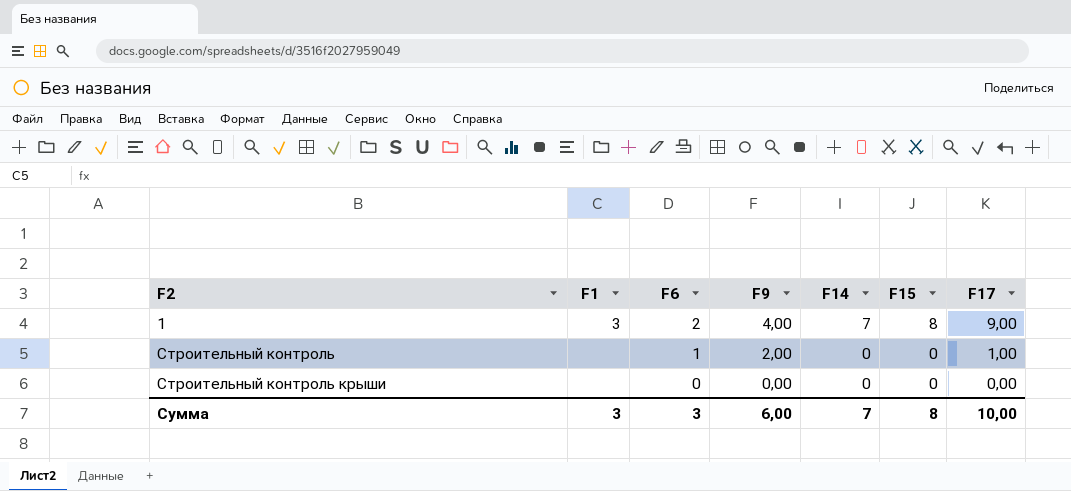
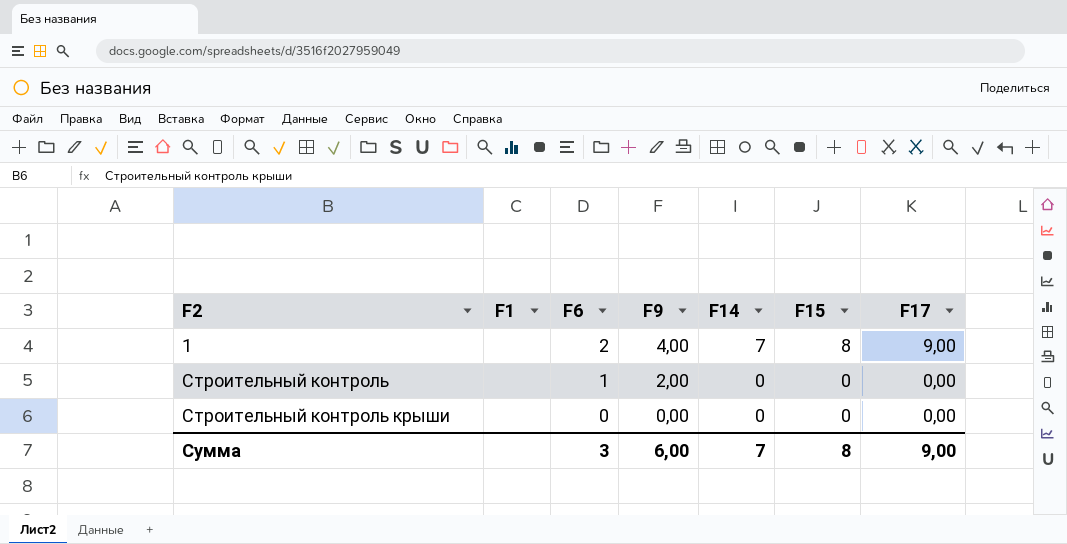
1 | F1: 3 -> none
Строительный контроль | F17: 1,00 -> 0,00
Сумма | F1: 3 -> none
Сумма | F17: 10,00 -> 9,00

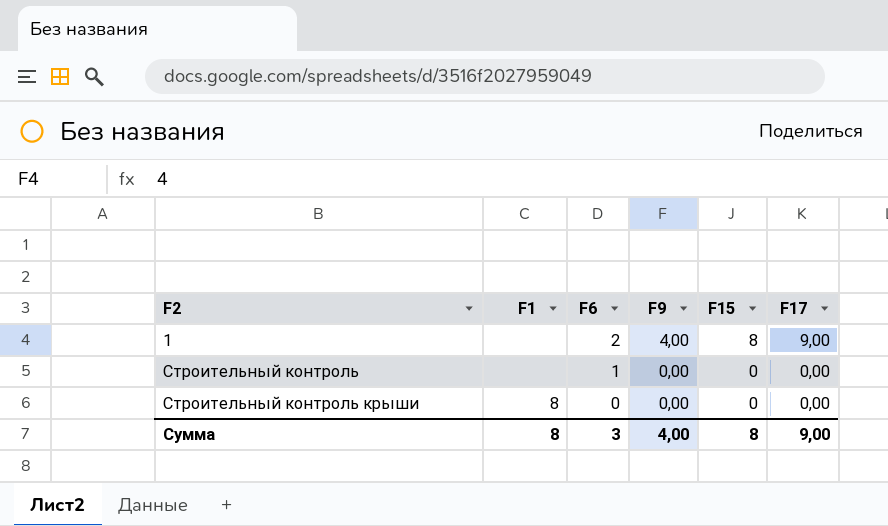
column F14 | position: 5 -> none
Строительный контроль | F9: 2,00 -> 0,00
Строительный контроль крыши | F1: none -> 8
Сумма | F1: none -> 8
Сумма | F9: 6,00 -> 4,00

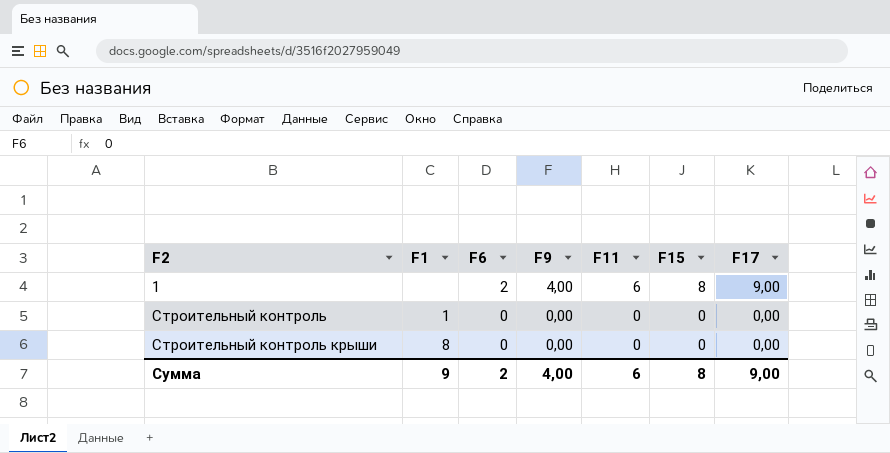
column F11 | position: none -> 5
Строительный контроль | F1: none -> 1
Строительный контроль | F6: 1 -> 0
Сумма | F1: 8 -> 9
Сумма | F6: 3 -> 2

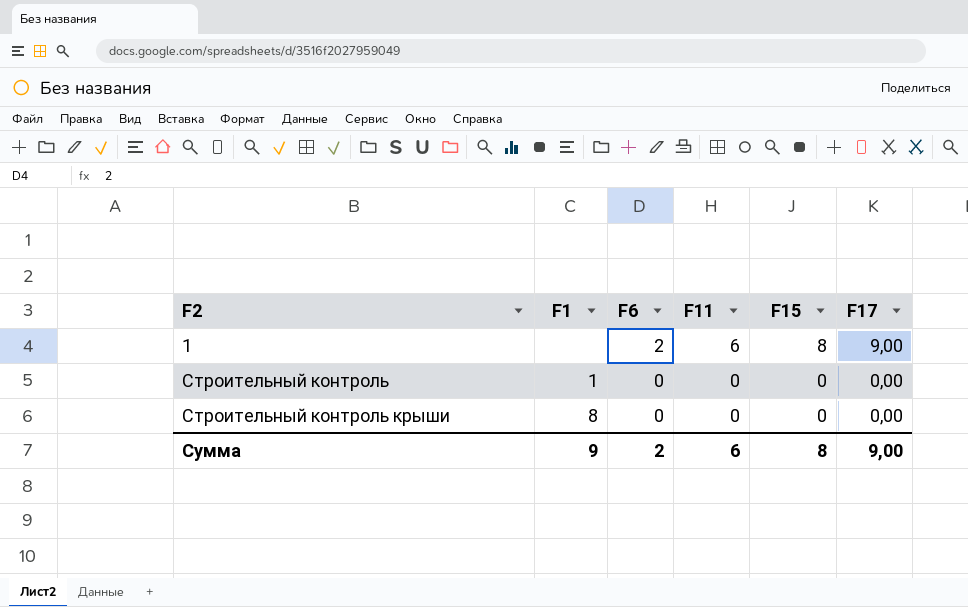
column F9 | position: 4 -> none

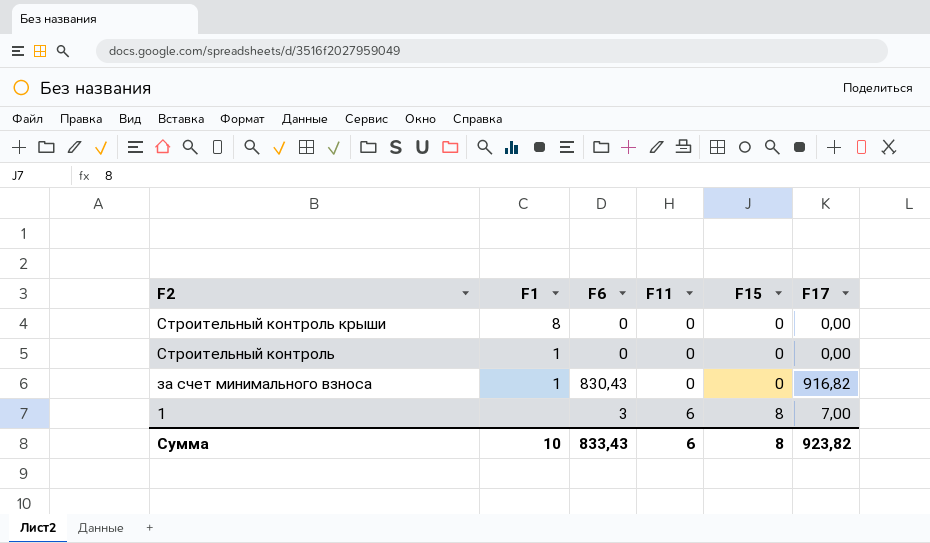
row order: F2 ascending -> F2 descending
row за счет минимального взноса: none -> 1 | 830,43 | 0 | 0 | 916,82
1 | F6: 2 -> 3
1 | F17: 9,00 -> 7,00
Сумма | F1: 9 -> 10
Сумма | F6: 2 -> 833,43
Сумма | F17: 9,00 -> 923,82

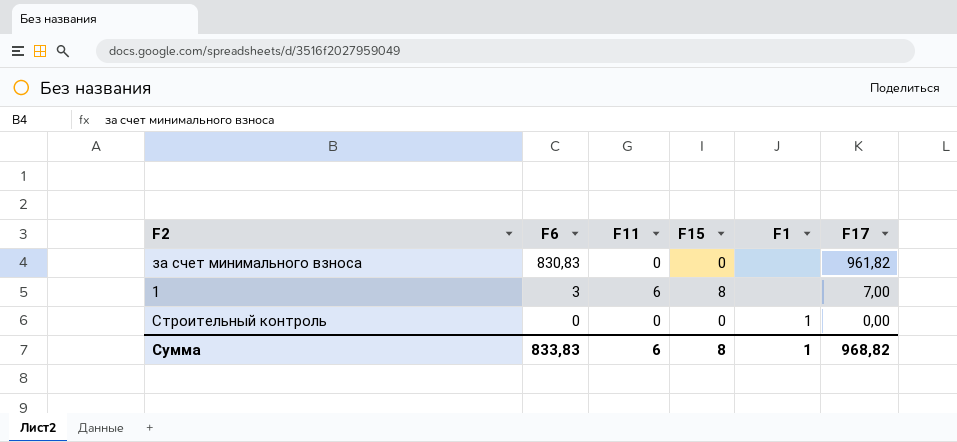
row order: F2 descending -> F6 descending
column F1 | position: 2 -> 5
row Строительный контроль крыши: 8 | 0 | 0 | 0 | 0,00 -> none
за счет минимального взноса | F6: 830,43 -> 830,83
за счет минимального взноса | F1: 1 -> none
за счет минимального взноса | F17: 916,82 -> 961,82
Сумма | F6: 833,43 -> 833,83
Сумма | F1: 10 -> 1
Сумма | F17: 923,82 -> 968,82

